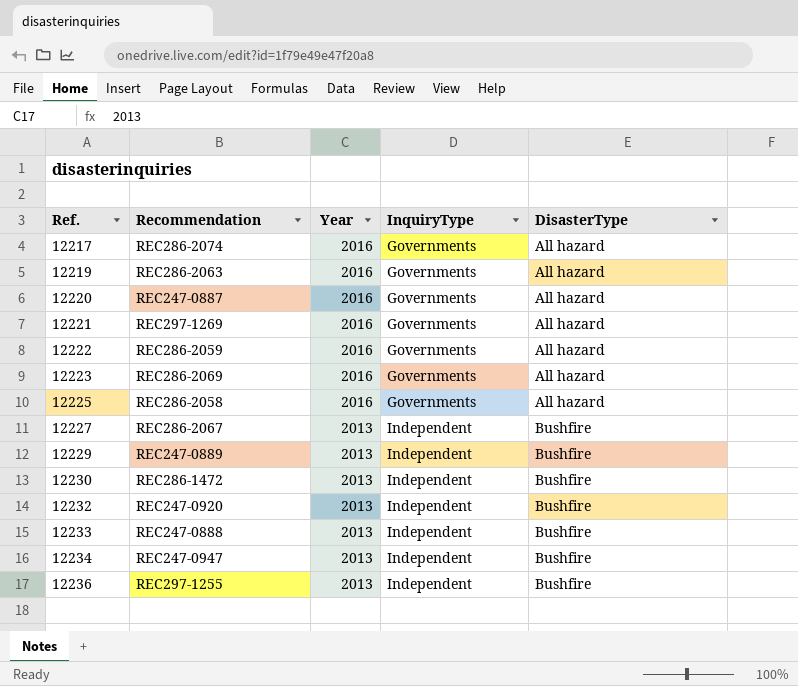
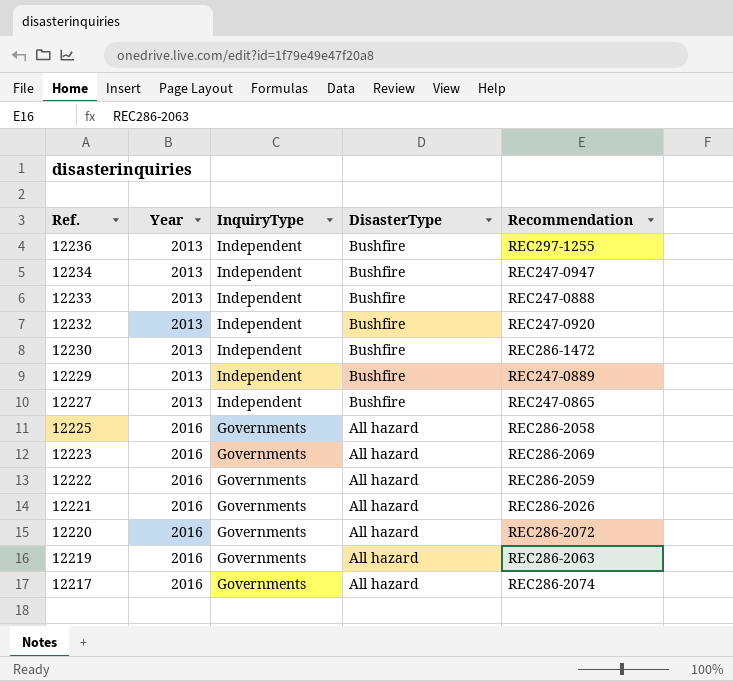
row order: Ref. ascending -> Ref. descending
column Recommendation | position: 2 -> 5
12227 | Recommendation: REC286-2067 -> REC247-0865
12221 | Recommendation: REC297-1269 -> REC286-2026
12220 | Recommendation: REC247-0887 -> REC286-2072

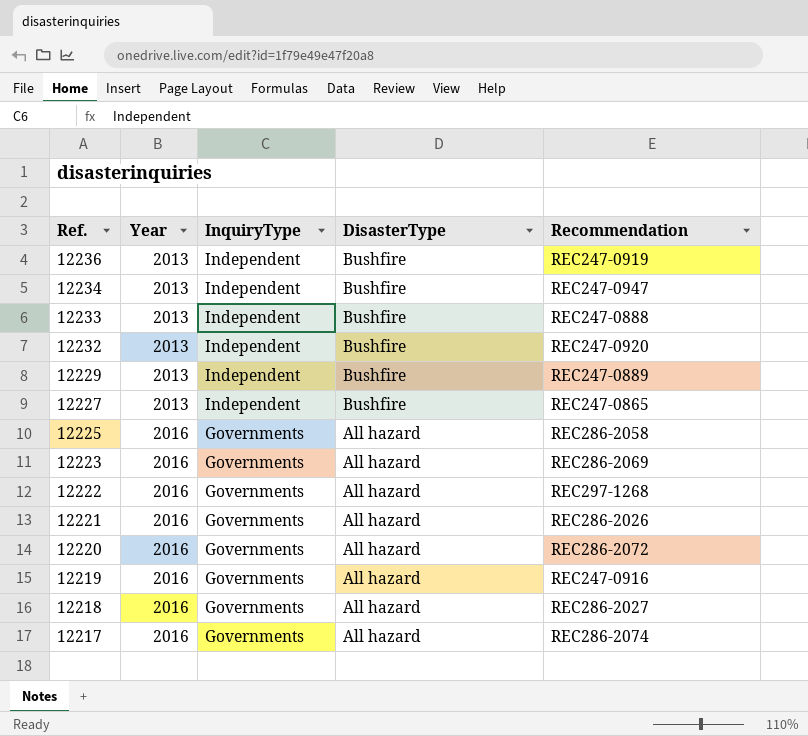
row 12230: 2013 | Independent | Bushfire | REC286-1472 -> none
12236 | Recommendation: REC297-1255 -> REC247-0919
12222 | Recommendation: REC286-2059 -> REC297-1268
12219 | Recommendation: REC286-2063 -> REC247-0916
row 12218: none -> 2016 | Governments | All hazard | REC286-2027

